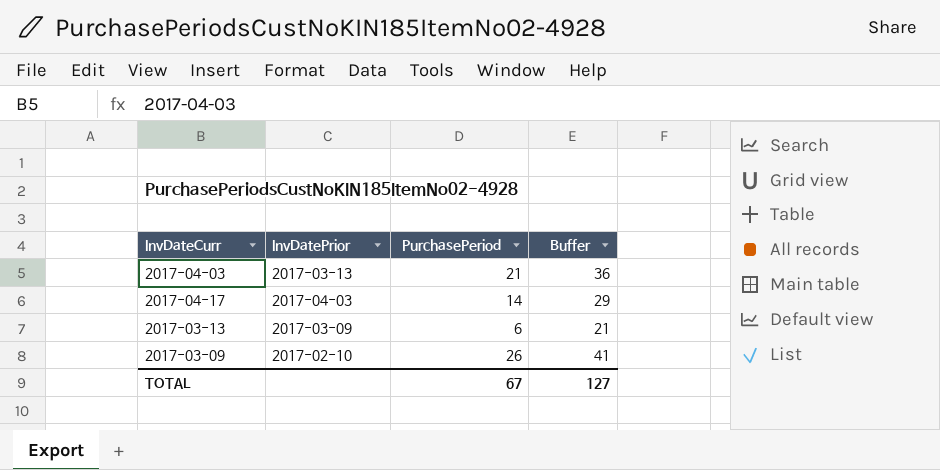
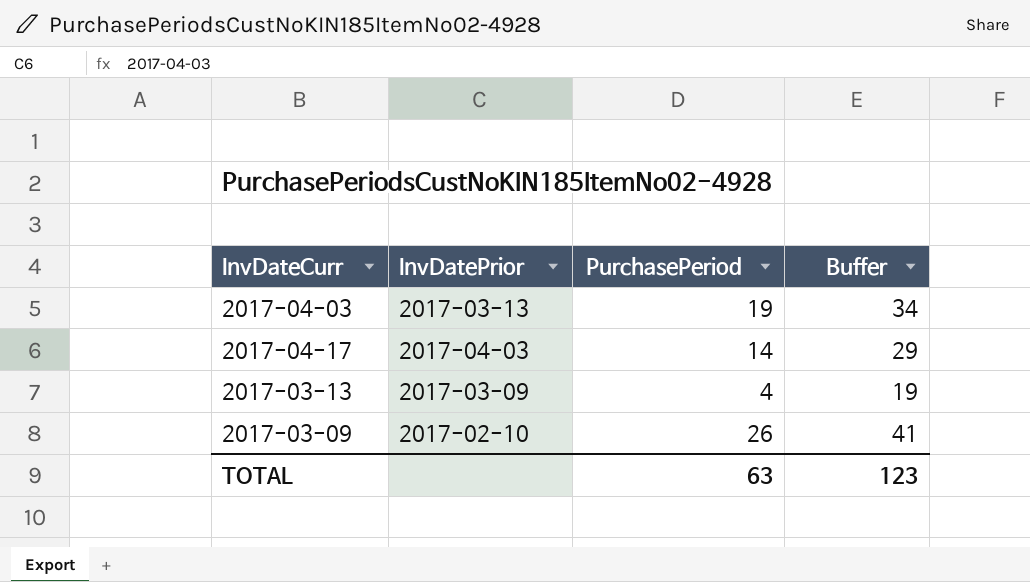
2017-04-03 | PurchasePeriod: 21 -> 19
2017-04-03 | Buffer: 36 -> 34
2017-03-13 | PurchasePeriod: 6 -> 4
2017-03-13 | Buffer: 21 -> 19
TOTAL | PurchasePeriod: 67 -> 63
TOTAL | Buffer: 127 -> 123

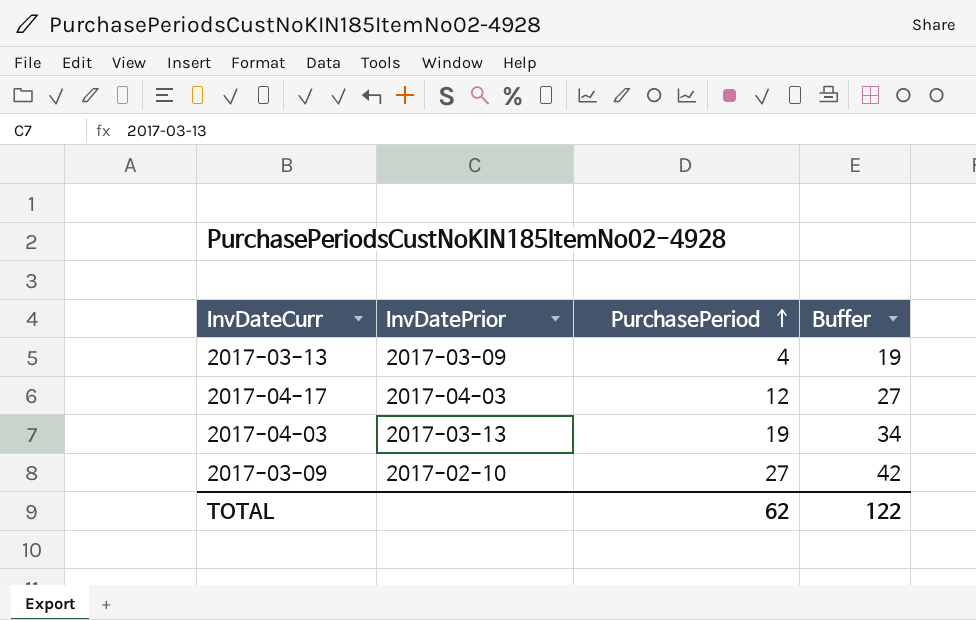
row order: none -> PurchasePeriod ascending
2017-04-17 | PurchasePeriod: 14 -> 12
2017-04-17 | Buffer: 29 -> 27
2017-03-09 | PurchasePeriod: 26 -> 27
2017-03-09 | Buffer: 41 -> 42
TOTAL | PurchasePeriod: 63 -> 62
TOTAL | Buffer: 123 -> 122

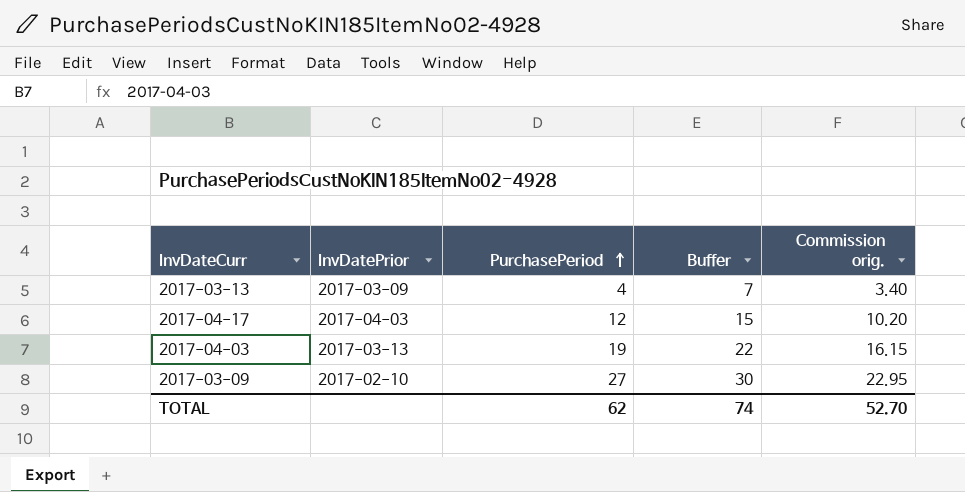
column Buffer | formula: [PurchasePeriod] + 15 -> [PurchasePeriod] + 3
column Commission orig. | formula: none -> [PurchasePeriod] * 0.85
TOTAL | Buffer: 122 -> 74

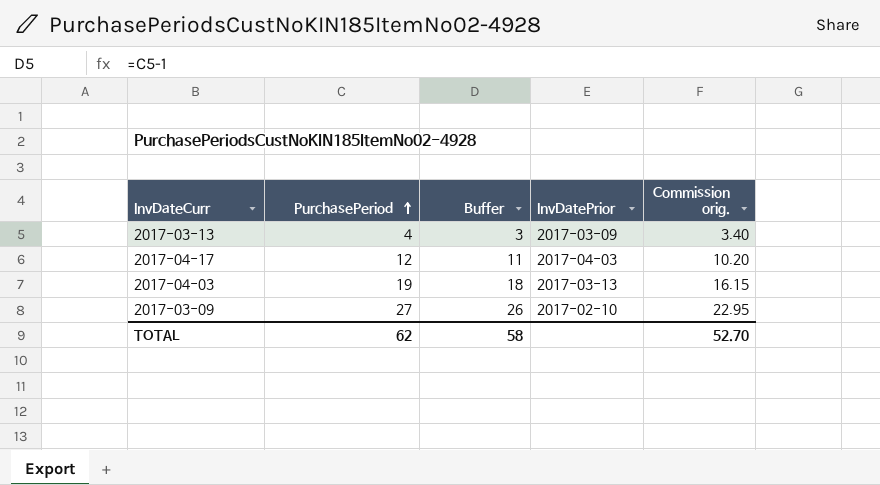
column Buffer | formula: [PurchasePeriod] + 3 -> [PurchasePeriod] - 1
column InvDatePrior | position: 2 -> 4
TOTAL | Buffer: 74 -> 58

